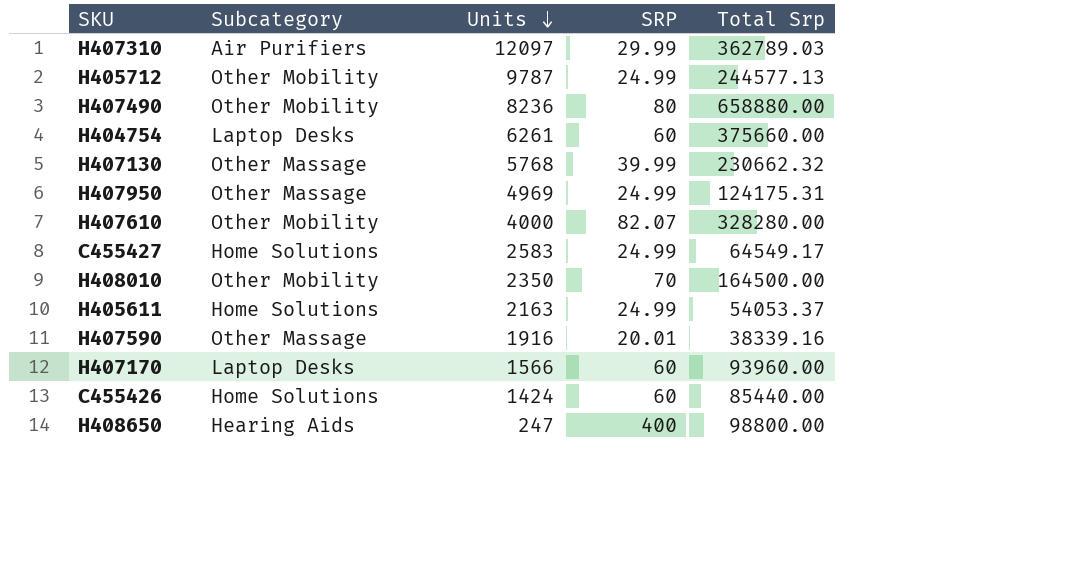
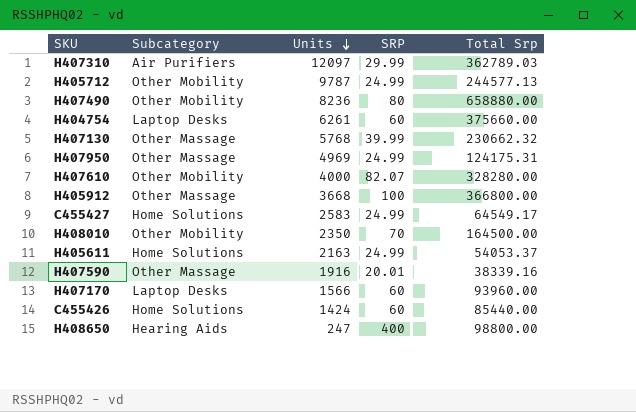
row H405912: none -> Other Massage | 3668 | 100 | 366800.00

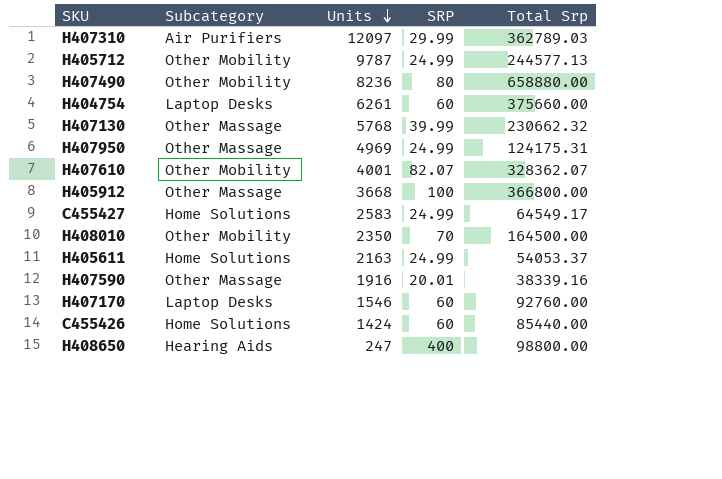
H407610 | Units: 4000 -> 4001
H407610 | Total Srp: 328280.00 -> 328362.07
H407170 | Units: 1566 -> 1546
H407170 | Total Srp: 93960.00 -> 92760.00

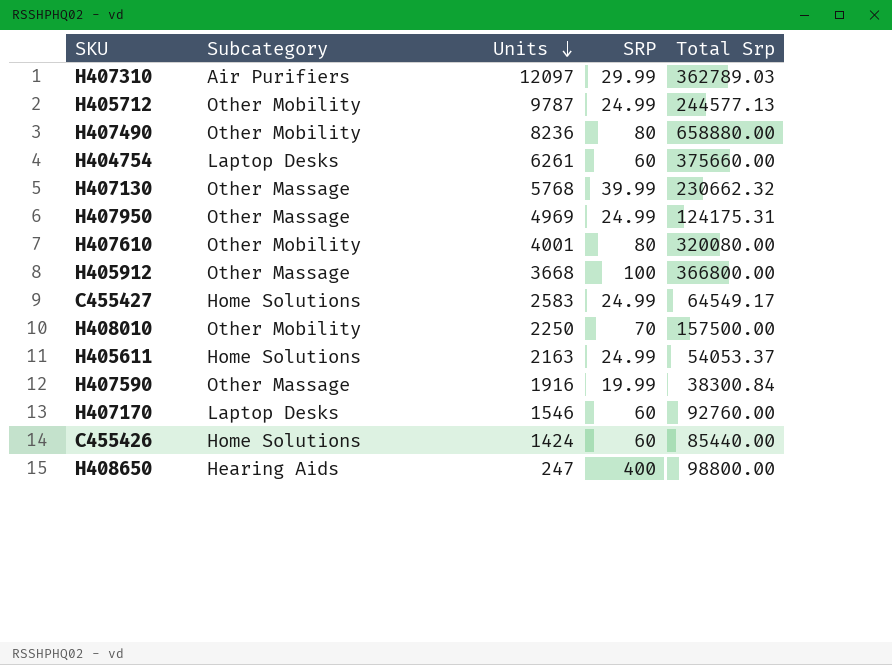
H407610 | SRP: 82.07 -> 80
H407610 | Total Srp: 328362.07 -> 320080.00
H408010 | Units: 2350 -> 2250
H408010 | Total Srp: 164500.00 -> 157500.00
H407590 | SRP: 20.01 -> 19.99
H407590 | Total Srp: 38339.16 -> 38300.84

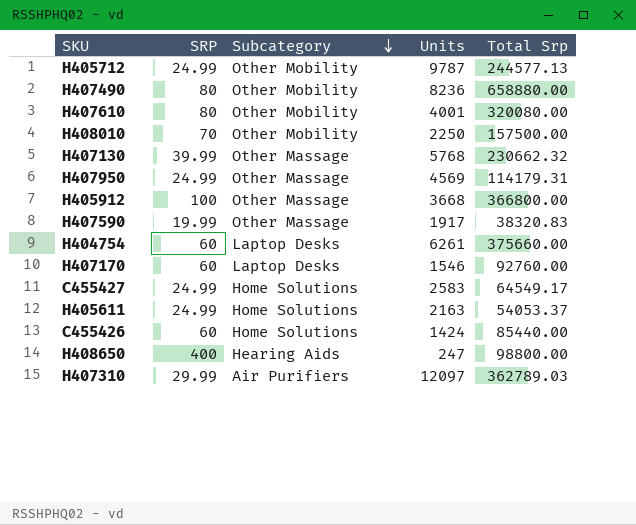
row order: Units descending -> Subcategory descending
column SRP | position: 4 -> 2
H407950 | Units: 4969 -> 4569
H407950 | Total Srp: 124175.31 -> 114179.31
H407590 | Units: 1916 -> 1917
H407590 | Total Srp: 38300.84 -> 38320.83

